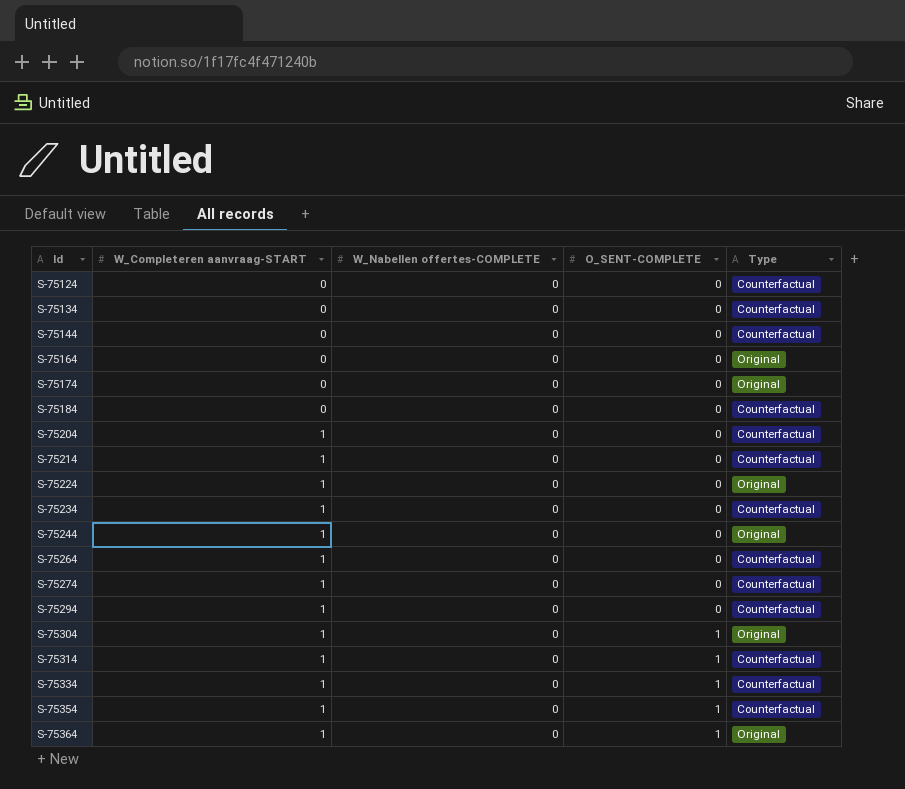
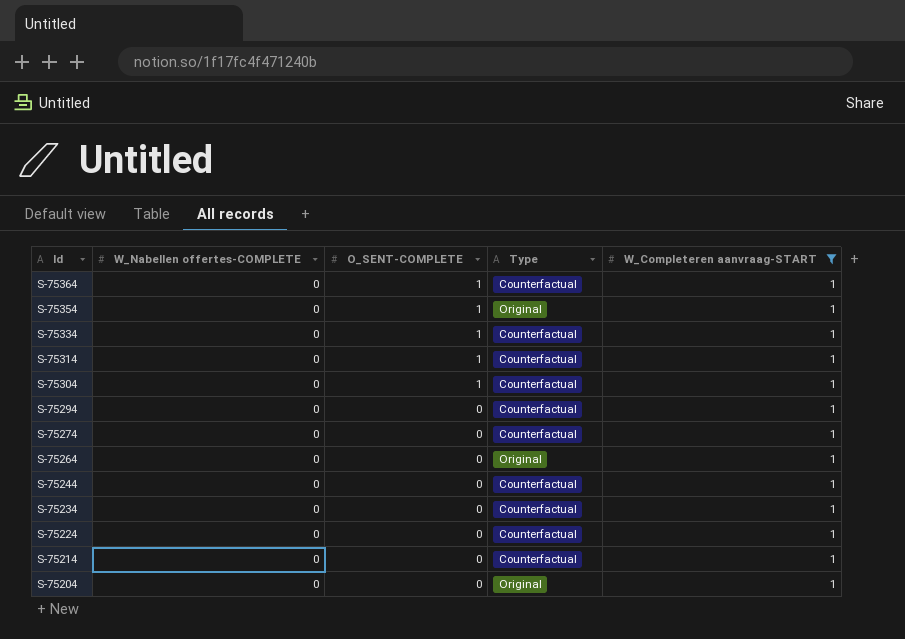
filter: none -> W_Completeren aanvraag-START = 1
row order: Id ascending -> Id descending
column W_Completeren aanvraag-START | position: 2 -> 5
S-75364 | Type: Original -> Counterfactual
S-75354 | Type: Counterfactual -> Original
S-75304 | Type: Original -> Counterfactual
S-75264 | Type: Counterfactual -> Original
S-75244 | Type: Original -> Counterfactual
S-75224 | Type: Original -> Counterfactual
S-75204 | Type: Counterfactual -> Original

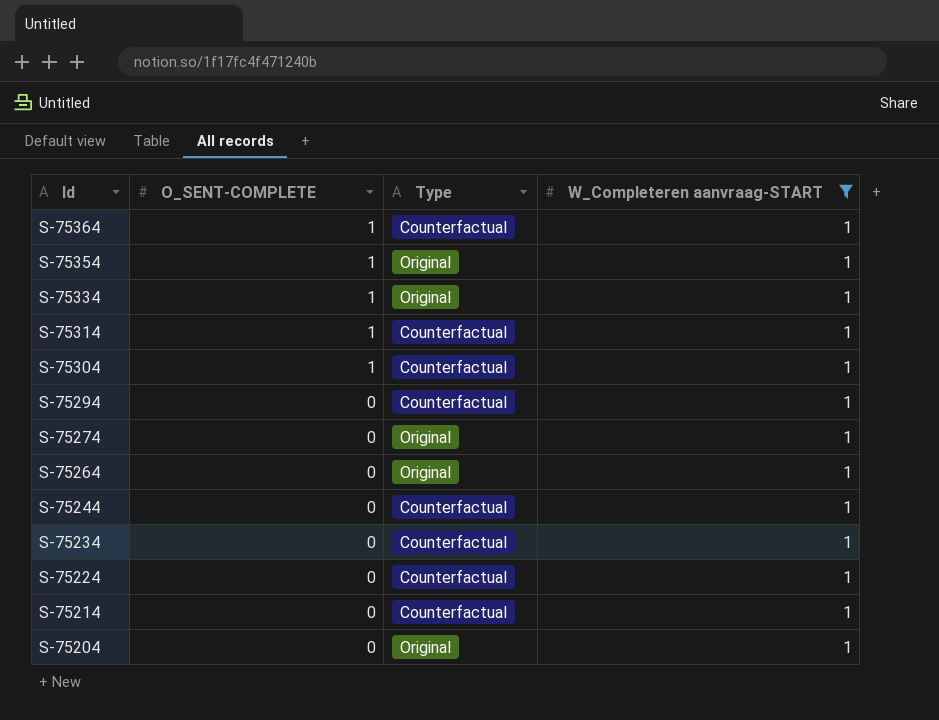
column W_Nabellen offertes-COMPLETE | position: 2 -> none
S-75334 | Type: Counterfactual -> Original
S-75274 | Type: Counterfactual -> Original

